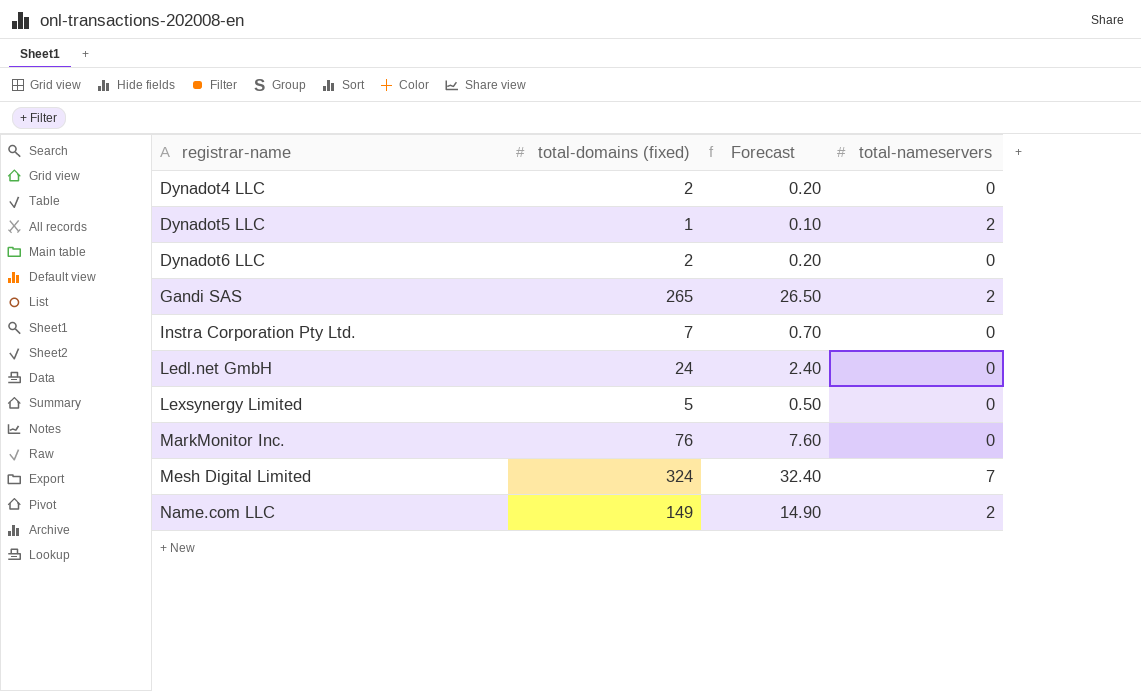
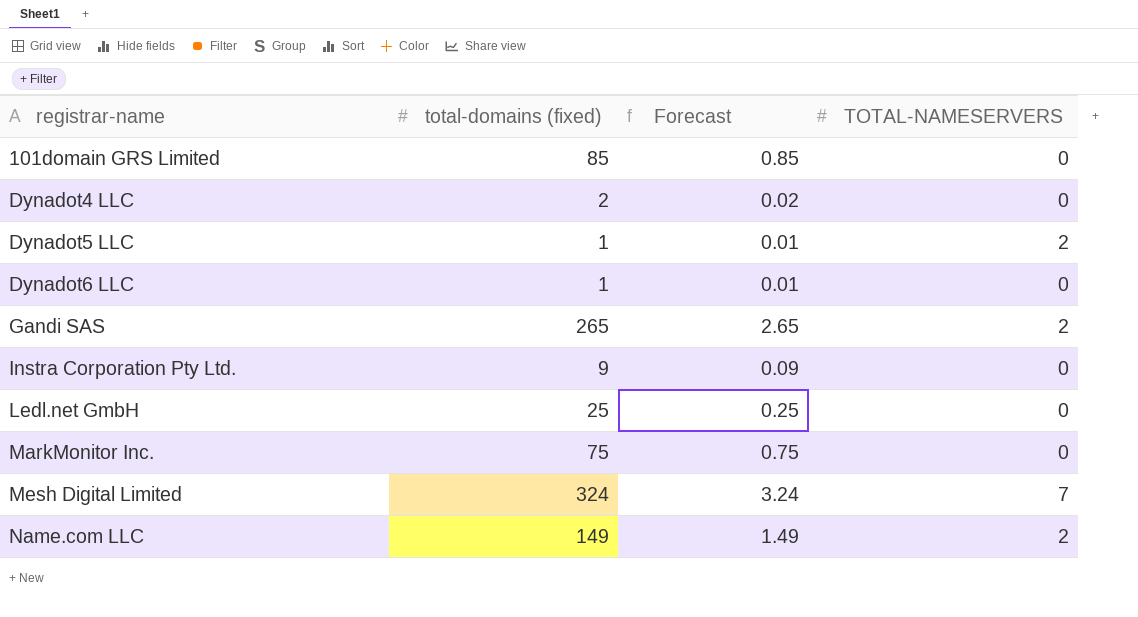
column Forecast | formula: [total-domains (fixed)] * 0.1 -> [total-domains (fixed)] * 0.01
column name: total-nameservers -> TOTAL-NAMESERVERS
row Lexsynergy Limited: 5 | 0.50 | 0 -> none
row 101domain GRS Limited: none -> 85 | 0.85 | 0
Dynadot6 LLC | total-domains (fixed): 2 -> 1
Instra Corporation Pty Ltd. | total-domains (fixed): 7 -> 9
Ledl.net GmbH | total-domains (fixed): 24 -> 25
MarkMonitor Inc. | total-domains (fixed): 76 -> 75

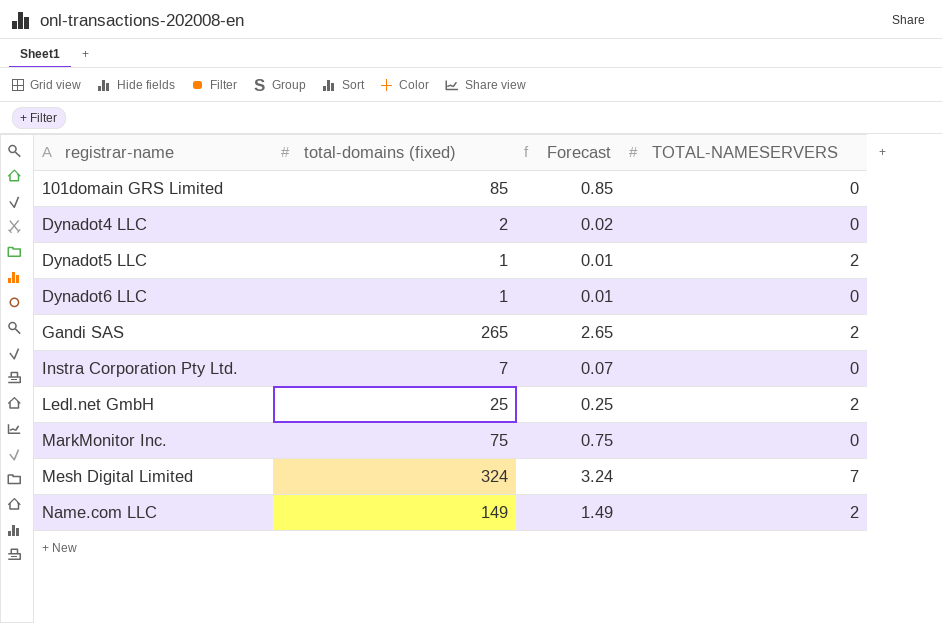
Instra Corporation Pty Ltd. | total-domains (fixed): 9 -> 7
Instra Corporation Pty Ltd. | Forecast: 0.09 -> 0.07
Ledl.net GmbH | TOTAL-NAMESERVERS: 0 -> 2

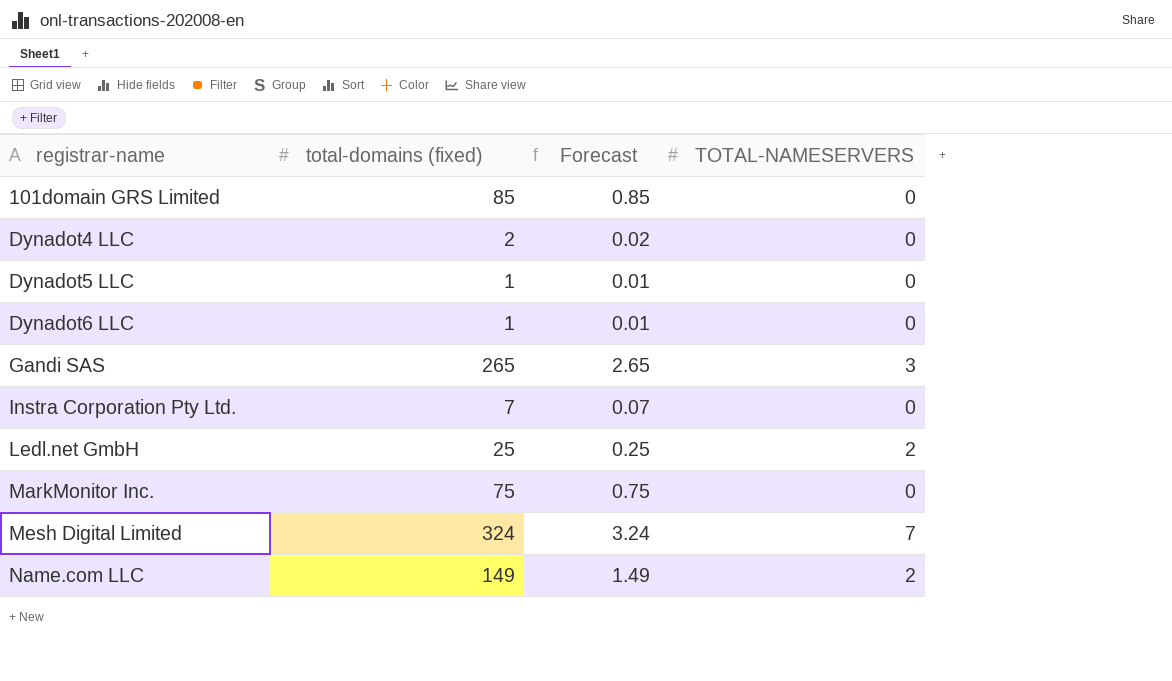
Dynadot5 LLC | TOTAL-NAMESERVERS: 2 -> 0
Gandi SAS | TOTAL-NAMESERVERS: 2 -> 3

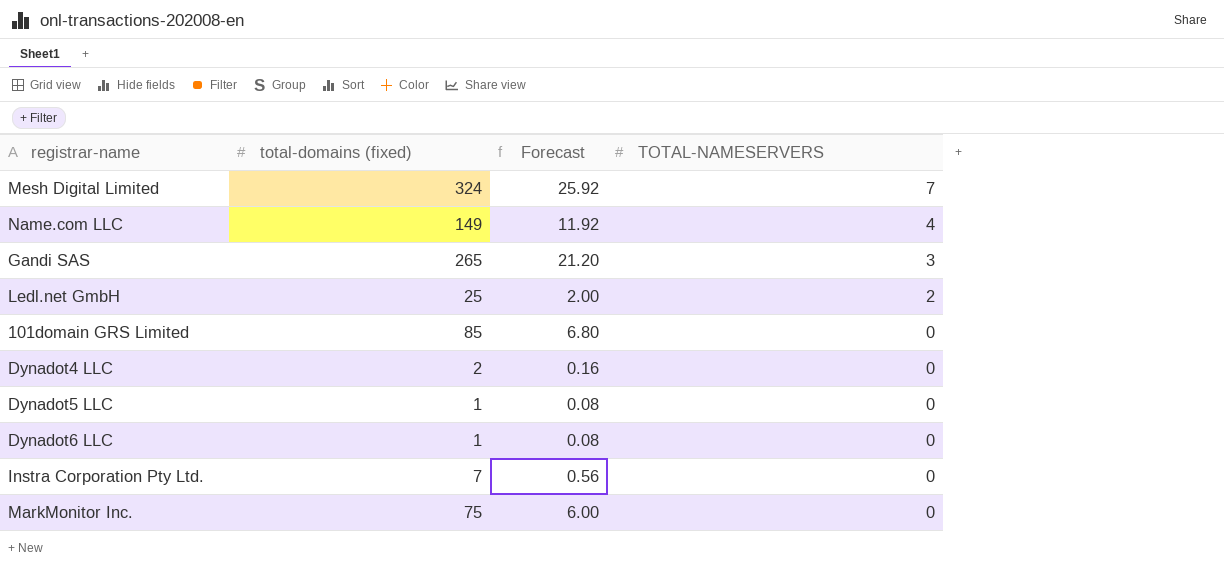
row order: registrar-name ascending -> TOTAL-NAMESERVERS descending
column Forecast | formula: [total-domains (fixed)] * 0.01 -> [total-domains (fixed)] * 0.08
Name.com LLC | TOTAL-NAMESERVERS: 2 -> 4

